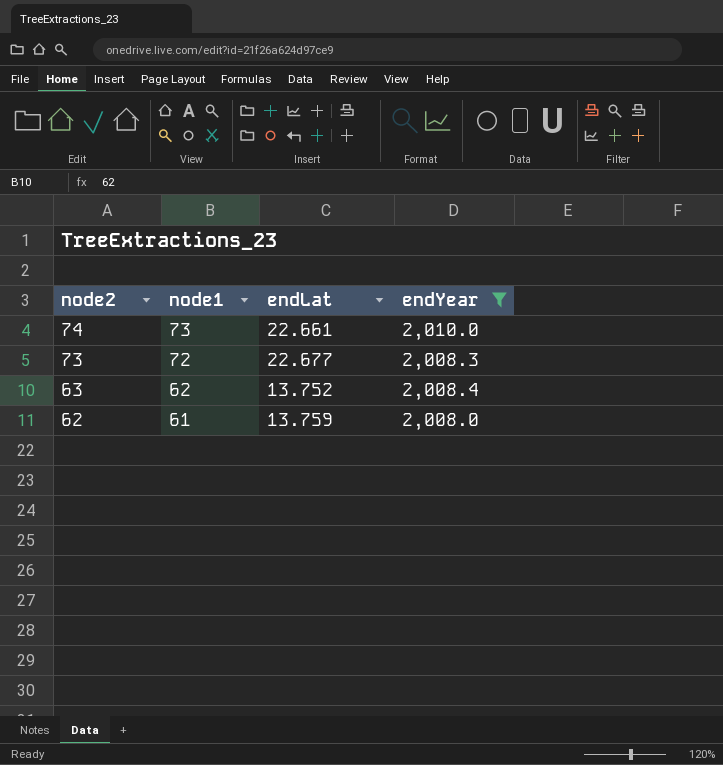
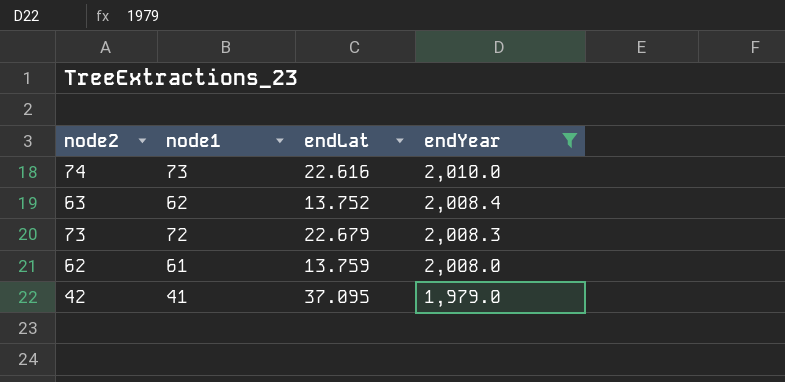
row order: node2 descending -> endYear descending
74 | endLat: 22.661 -> 22.616
73 | endLat: 22.677 -> 22.679
row 42: none -> 41 | 37.095 | 1,979.0

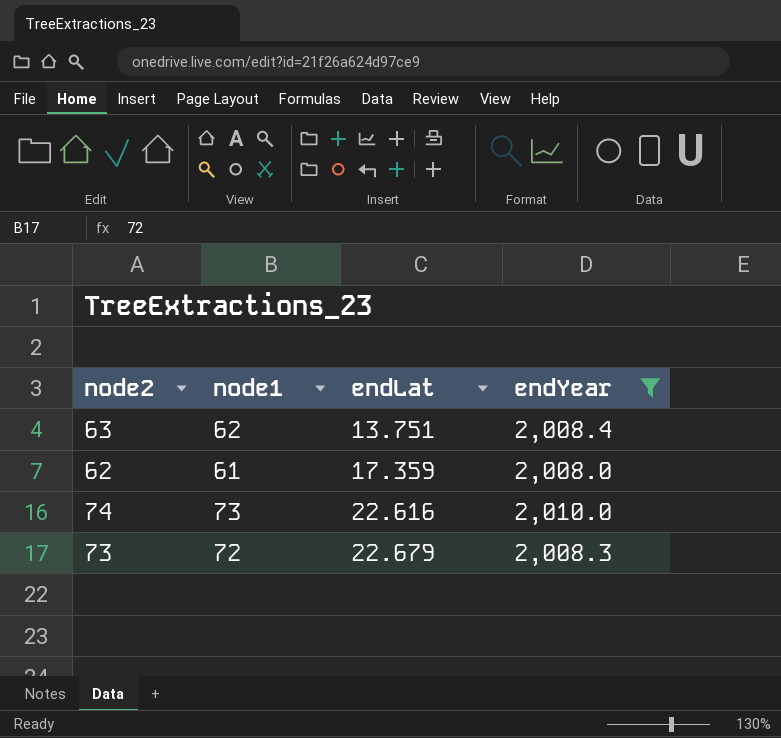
row order: endYear descending -> endLat ascending
row 42: 41 | 37.095 | 1,979.0 -> none
63 | endLat: 13.752 -> 13.751
62 | endLat: 13.759 -> 17.359

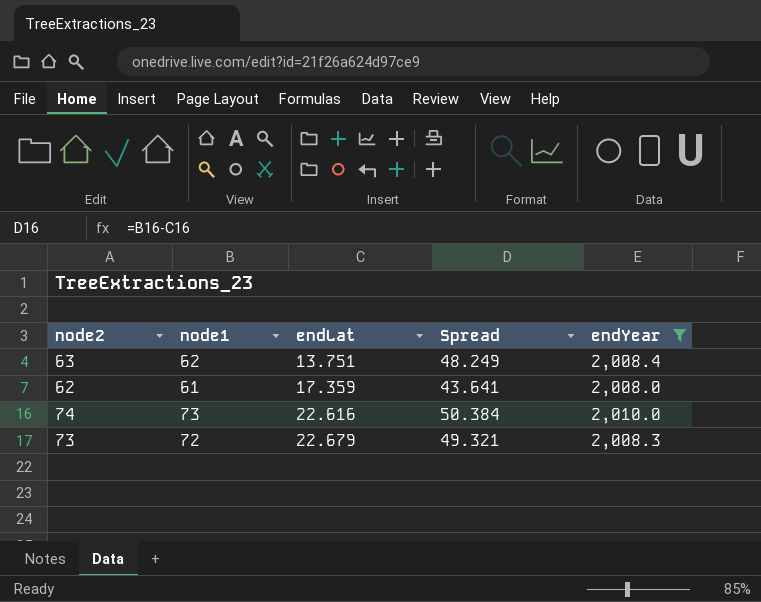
column Spread | formula: none -> [node1] - [endLat]

